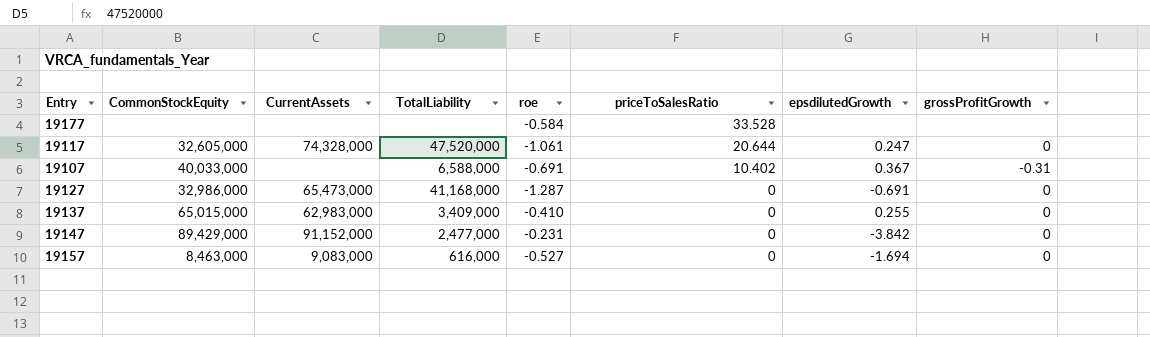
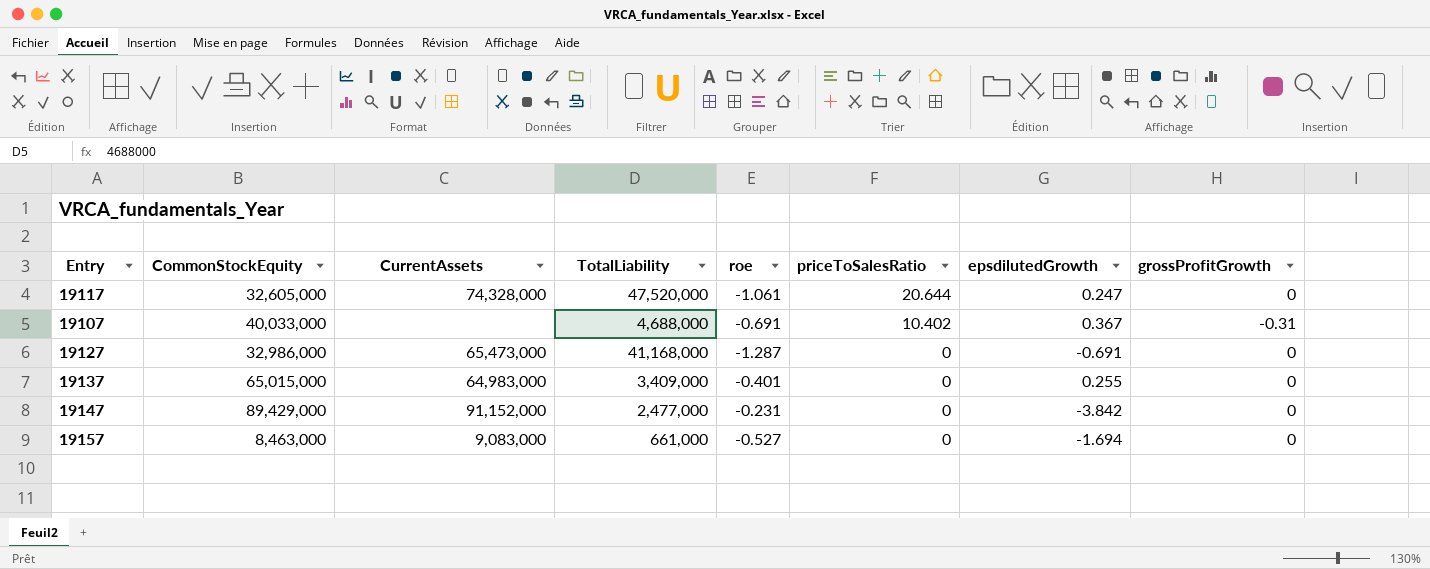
row 19177: none | none | none | -0.584 | 33.528 | none | none -> none
19107 | TotalLiability: 6,588,000 -> 4,688,000
19137 | CurrentAssets: 62,983,000 -> 64,983,000
19137 | roe: -0.410 -> -0.401
19157 | TotalLiability: 616,000 -> 661,000

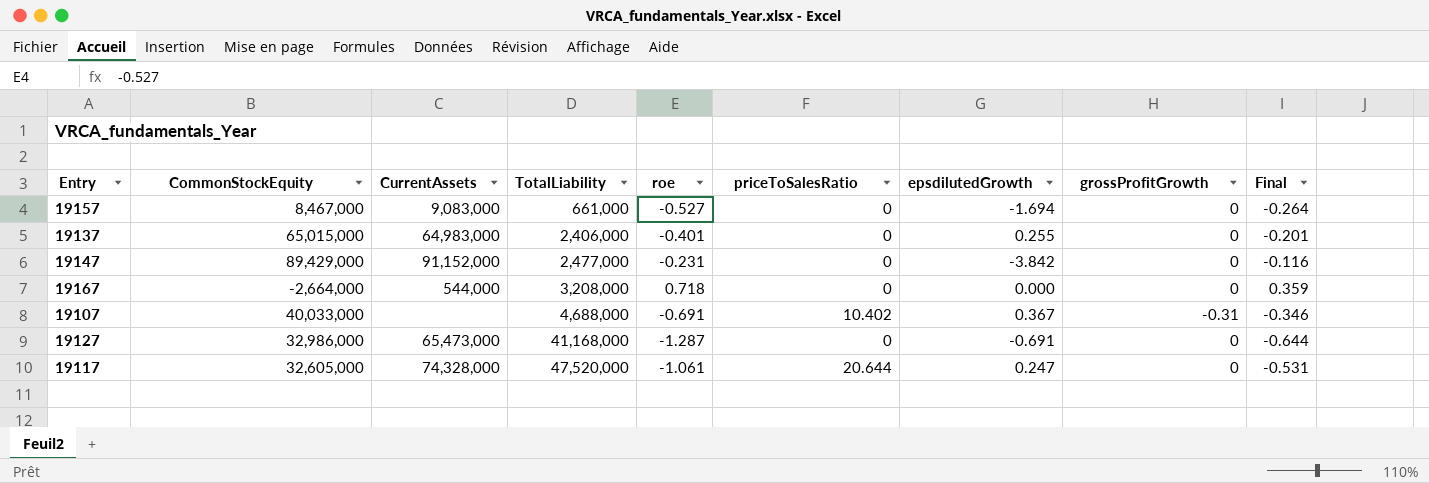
row order: priceToSalesRatio descending -> TotalLiability ascending
column Final | formula: none -> [roe] * 0.5
19157 | CommonStockEquity: 8,463,000 -> 8,467,000
19137 | TotalLiability: 3,409,000 -> 2,406,000
row 19167: none -> -2,664,000 | 544,000 | 3,208,000 | 0.718 | 0 | 0.000 | 0 | 0.359

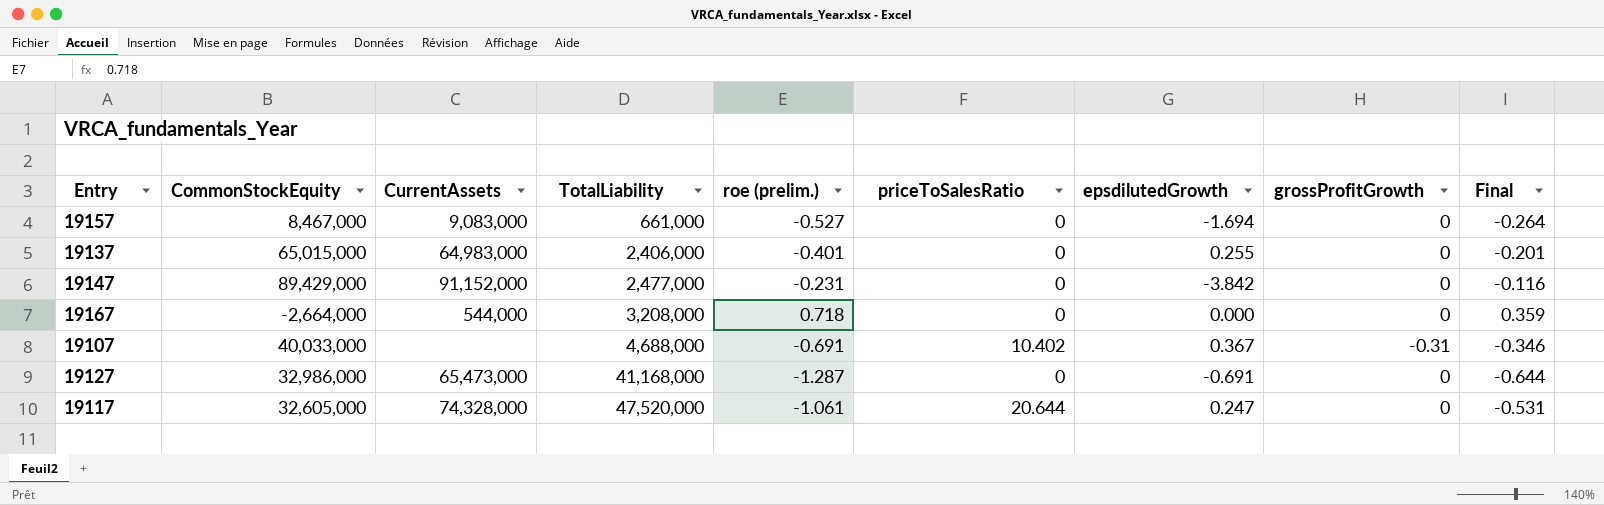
column name: roe -> roe (prelim.)

